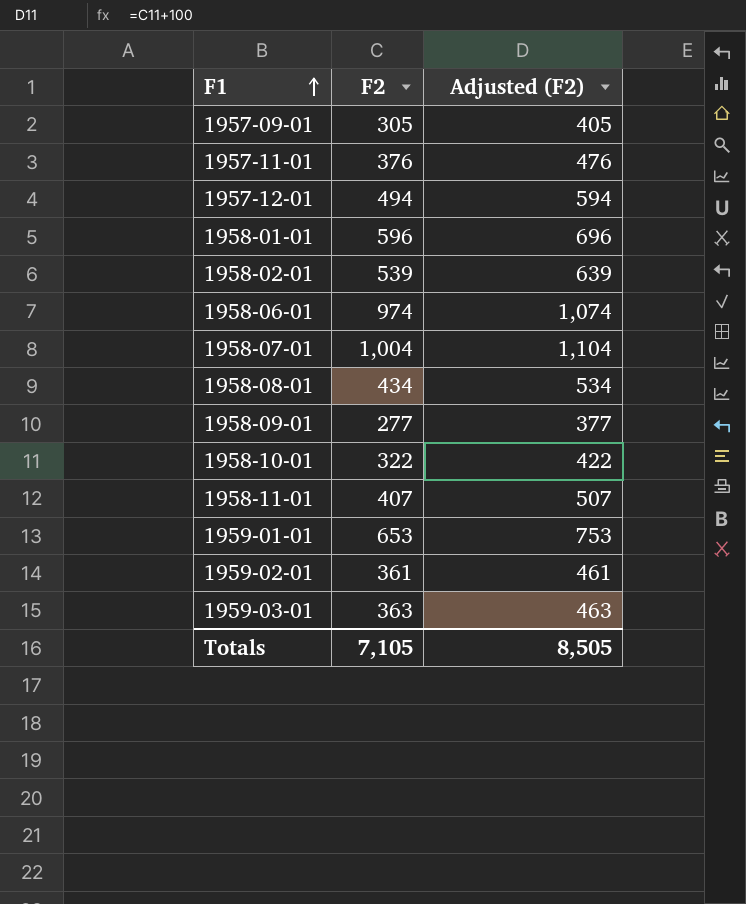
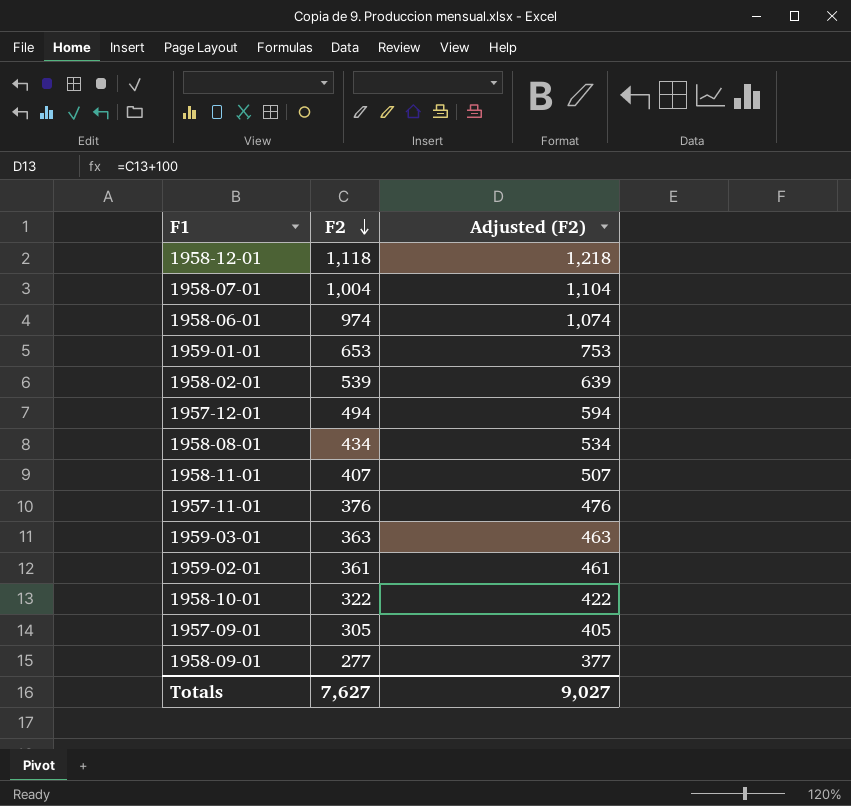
row order: F1 ascending -> F2 descending
row 1958-01-01: 596 | 696 -> none
row 1958-12-01: none -> 1,118 | 1,218
Totals | F2: 7,105 -> 7,627
Totals | Adjusted (F2): 8,505 -> 9,027

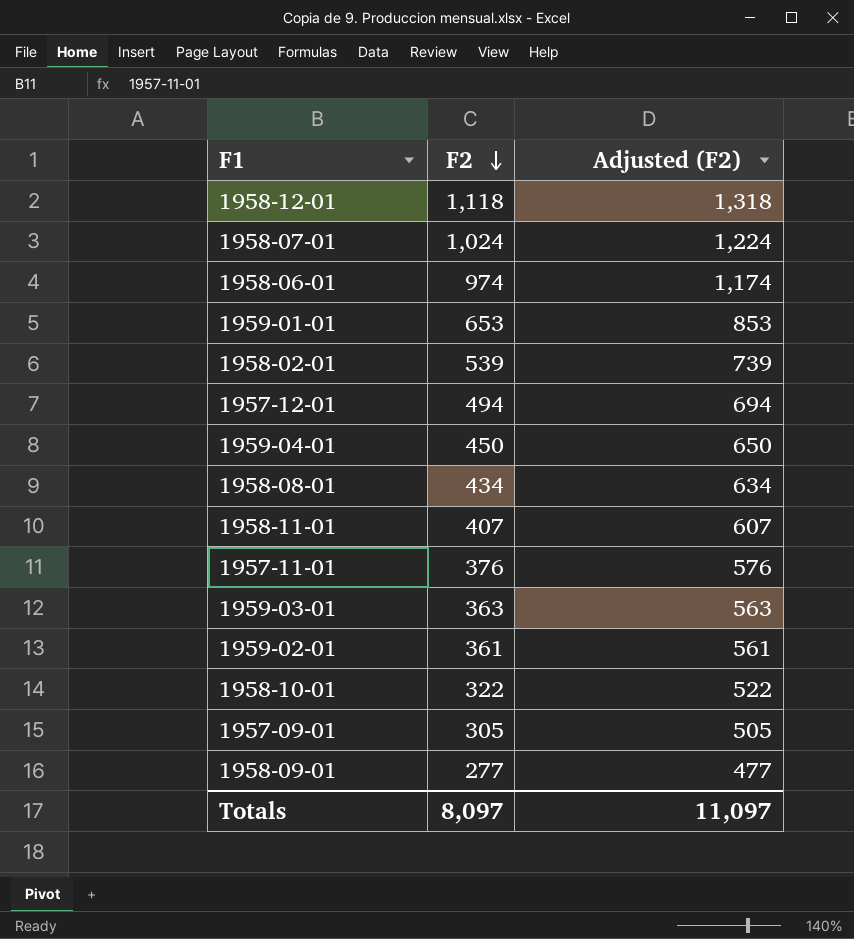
column Adjusted (F2) | formula: [F2] + 100 -> [F2] + 200
1958-07-01 | F2: 1,004 -> 1,024
row 1959-04-01: none -> 450 | 650
Totals | F2: 7,627 -> 8,097
Totals | Adjusted (F2): 9,027 -> 11,097

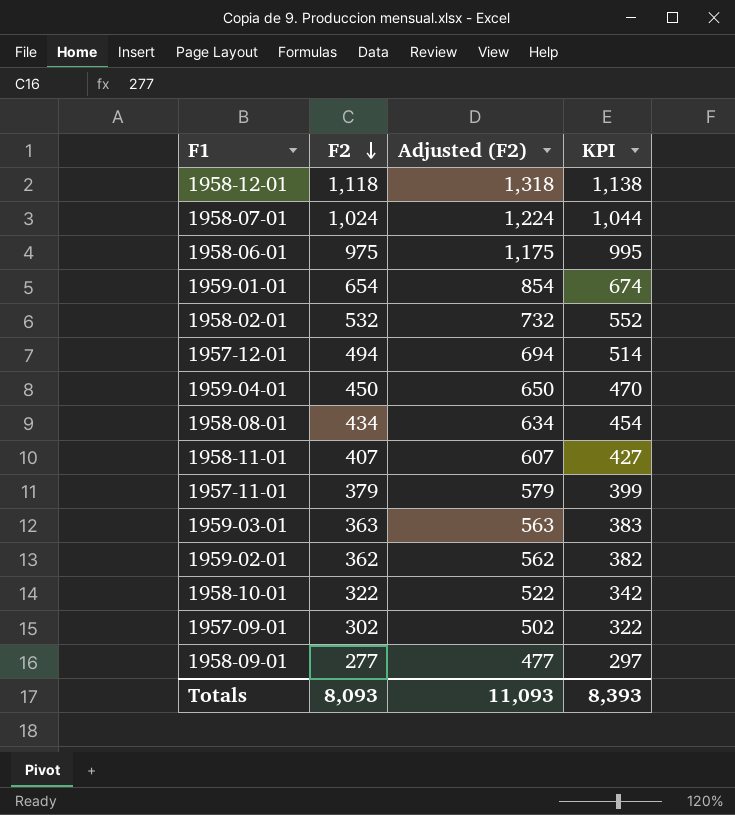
column KPI | formula: none -> [F2] + 20
1958-06-01 | F2: 974 -> 975
1958-06-01 | Adjusted (F2): 1,174 -> 1,175
1959-01-01 | F2: 653 -> 654
1959-01-01 | Adjusted (F2): 853 -> 854
1958-02-01 | F2: 539 -> 532
1958-02-01 | Adjusted (F2): 739 -> 732
1957-11-01 | F2: 376 -> 379
1957-11-01 | Adjusted (F2): 576 -> 579
1959-02-01 | F2: 361 -> 362
1959-02-01 | Adjusted (F2): 561 -> 562
1957-09-01 | F2: 305 -> 302
1957-09-01 | Adjusted (F2): 505 -> 502
Totals | F2: 8,097 -> 8,093
Totals | Adjusted (F2): 11,097 -> 11,093

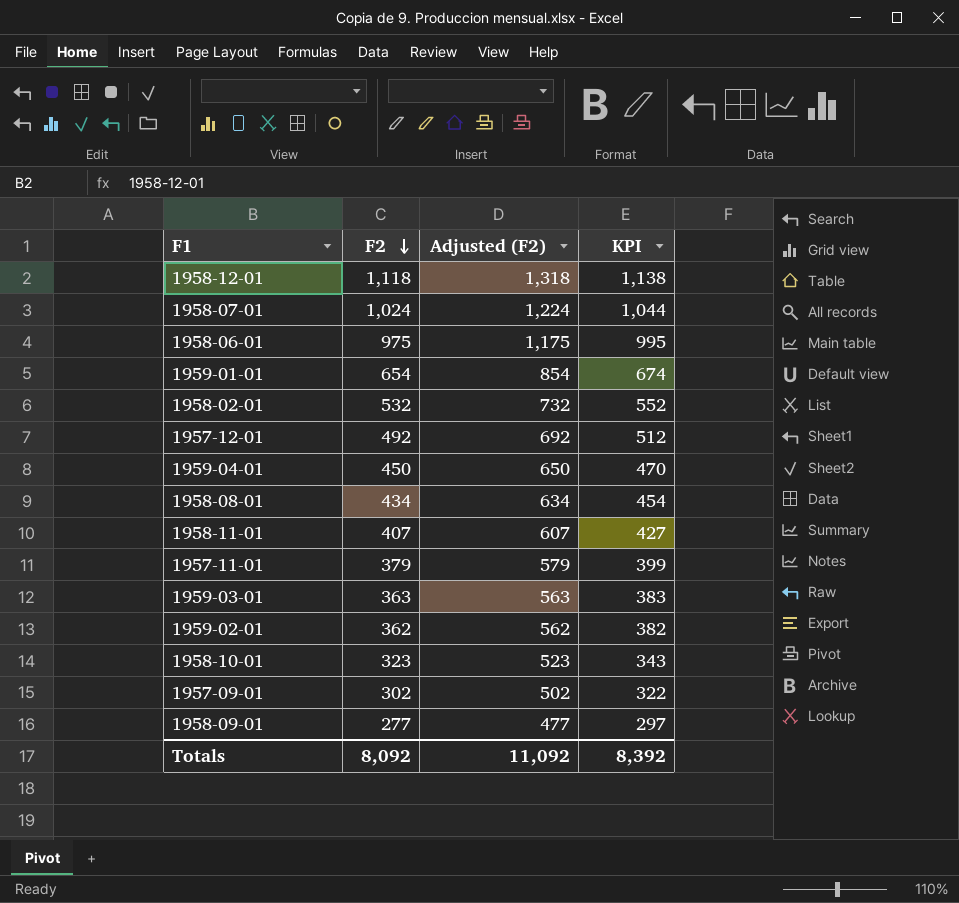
1957-12-01 | F2: 494 -> 492
1957-12-01 | Adjusted (F2): 694 -> 692
1957-12-01 | KPI: 514 -> 512
1958-10-01 | F2: 322 -> 323
1958-10-01 | Adjusted (F2): 522 -> 523
1958-10-01 | KPI: 342 -> 343
Totals | F2: 8,093 -> 8,092
Totals | Adjusted (F2): 11,093 -> 11,092
Totals | KPI: 8,393 -> 8,392

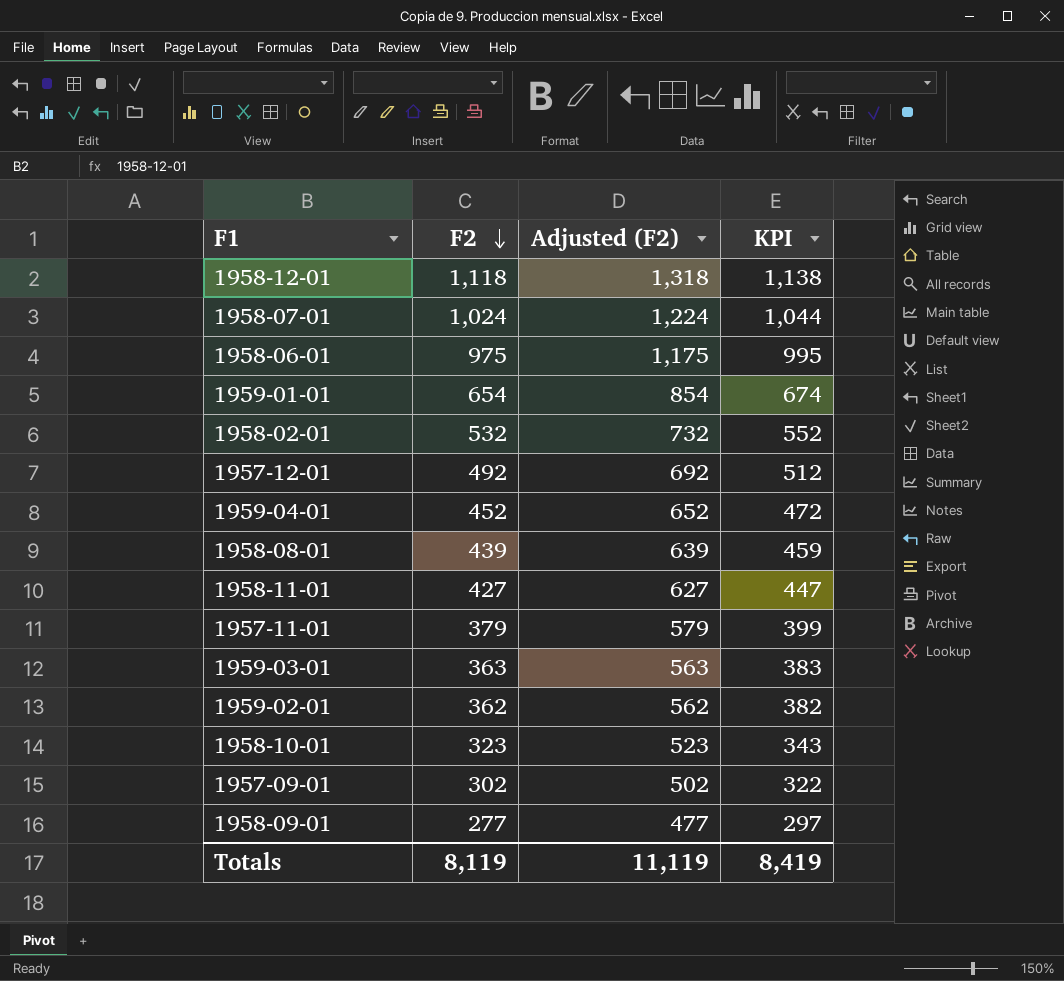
1959-04-01 | F2: 450 -> 452
1959-04-01 | Adjusted (F2): 650 -> 652
1959-04-01 | KPI: 470 -> 472
1958-08-01 | F2: 434 -> 439
1958-08-01 | Adjusted (F2): 634 -> 639
1958-08-01 | KPI: 454 -> 459
1958-11-01 | F2: 407 -> 427
1958-11-01 | Adjusted (F2): 607 -> 627
1958-11-01 | KPI: 427 -> 447
Totals | F2: 8,092 -> 8,119
Totals | Adjusted (F2): 11,092 -> 11,119
Totals | KPI: 8,392 -> 8,419

